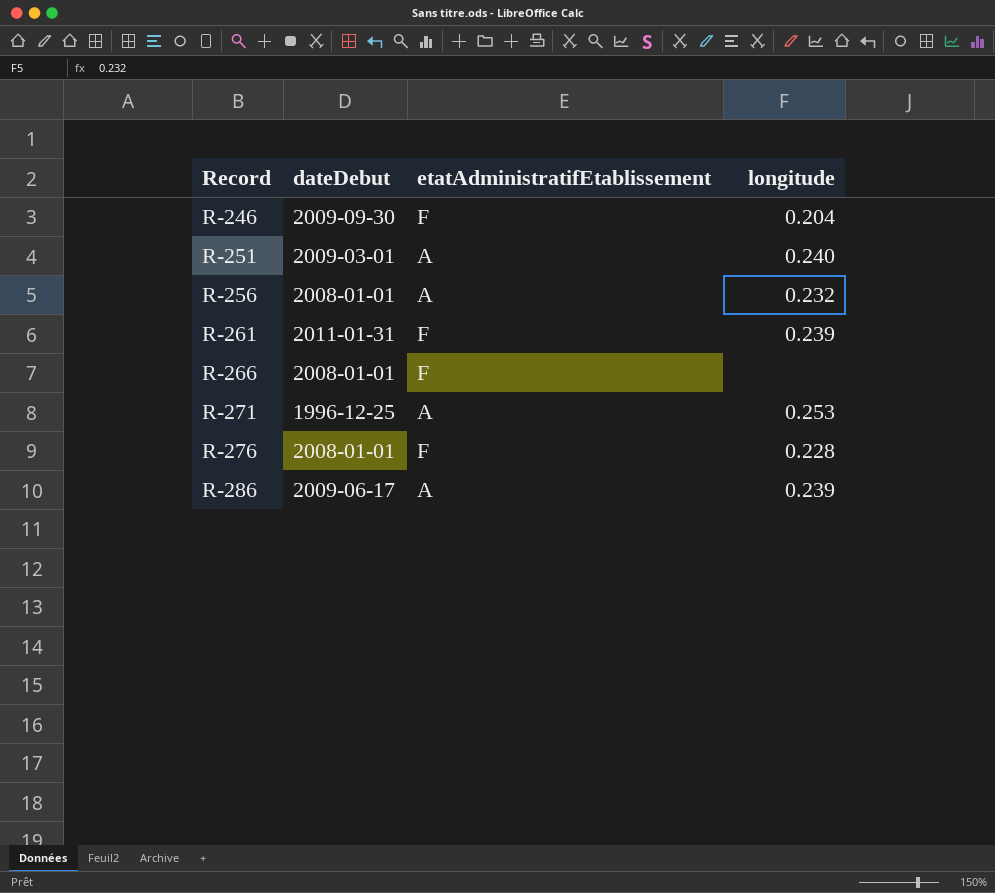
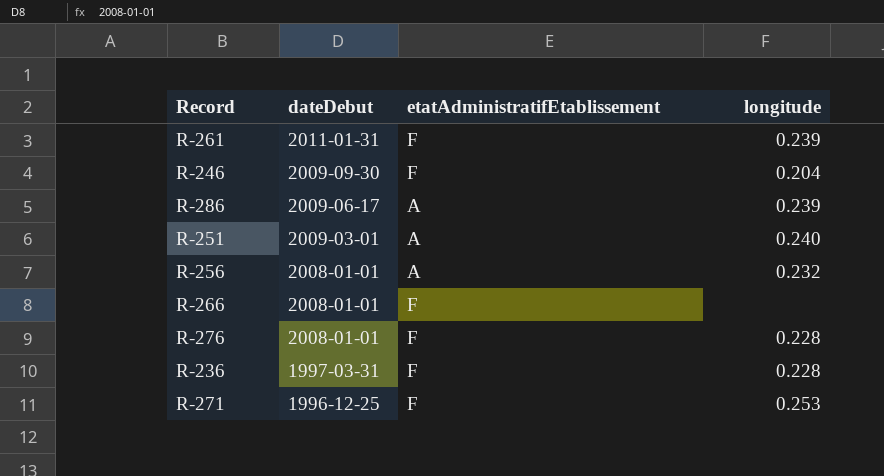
row order: Record ascending -> dateDebut descending
row R-236: none -> 1997-03-31 | F | 0.228
R-271 | etatAdministratifEtablissement: A -> F

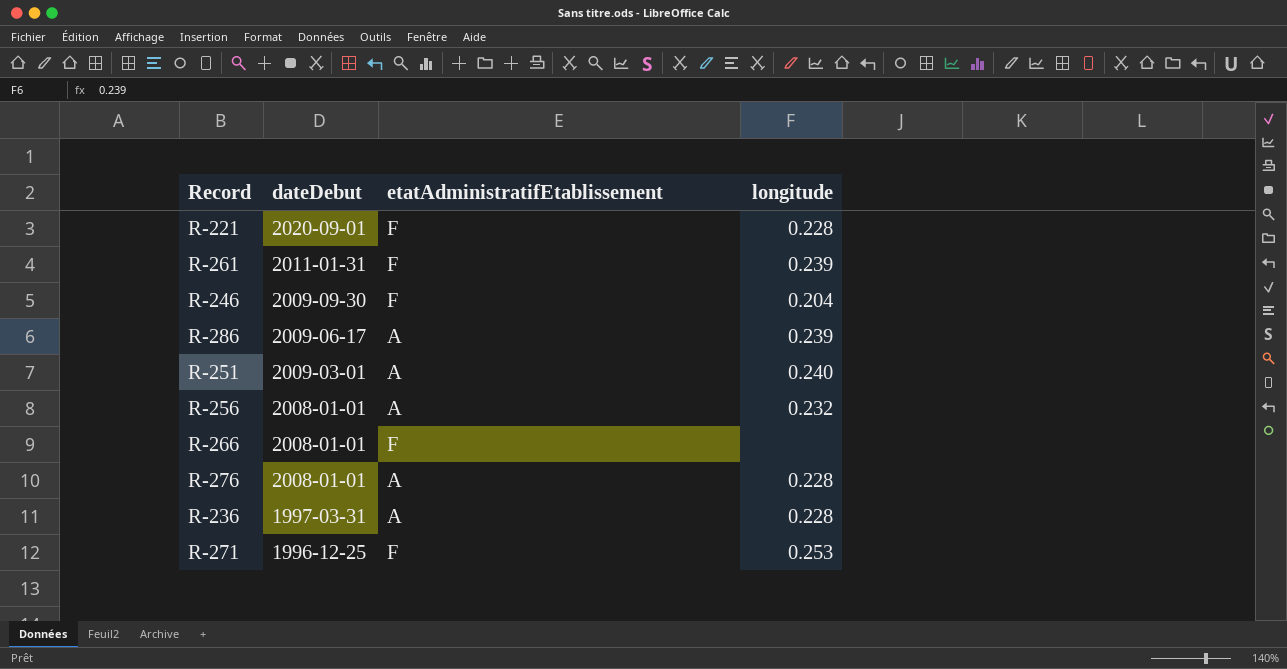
row R-221: none -> 2020-09-01 | F | 0.228
R-276 | etatAdministratifEtablissement: F -> A
R-236 | etatAdministratifEtablissement: F -> A

